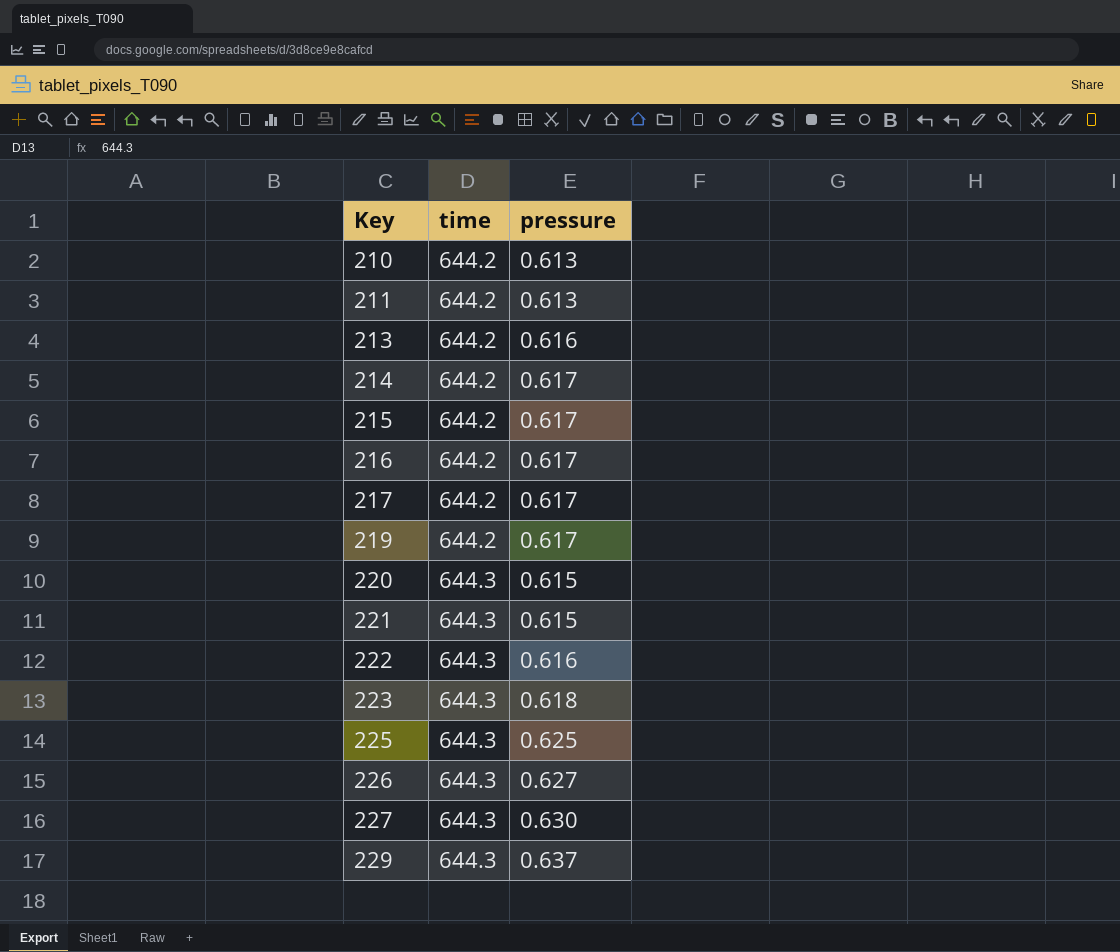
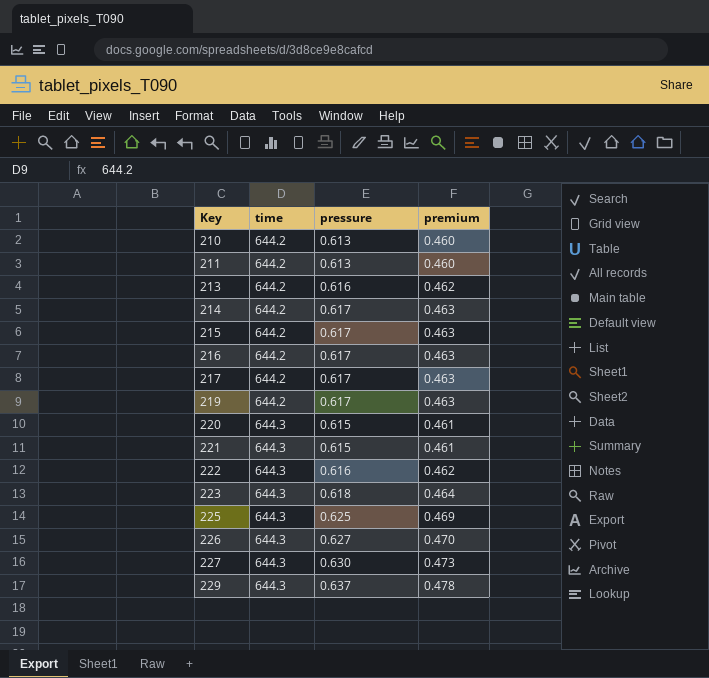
column premium | formula: none -> [pressure] * 0.75

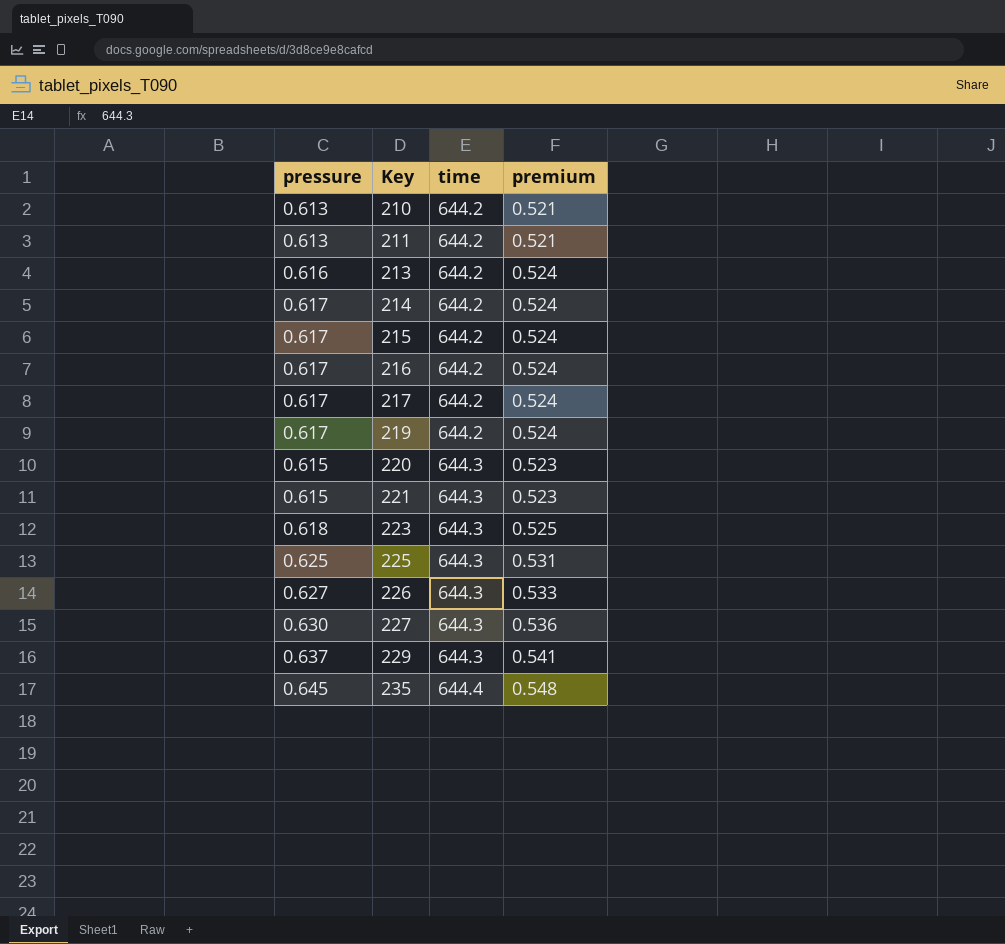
column pressure | position: 3 -> 1
column premium | formula: [pressure] * 0.75 -> [pressure] * 0.85
row 222: 644.3 | 0.616 | 0.462 -> none
row 235: none -> 0.645 | 644.4 | 0.548

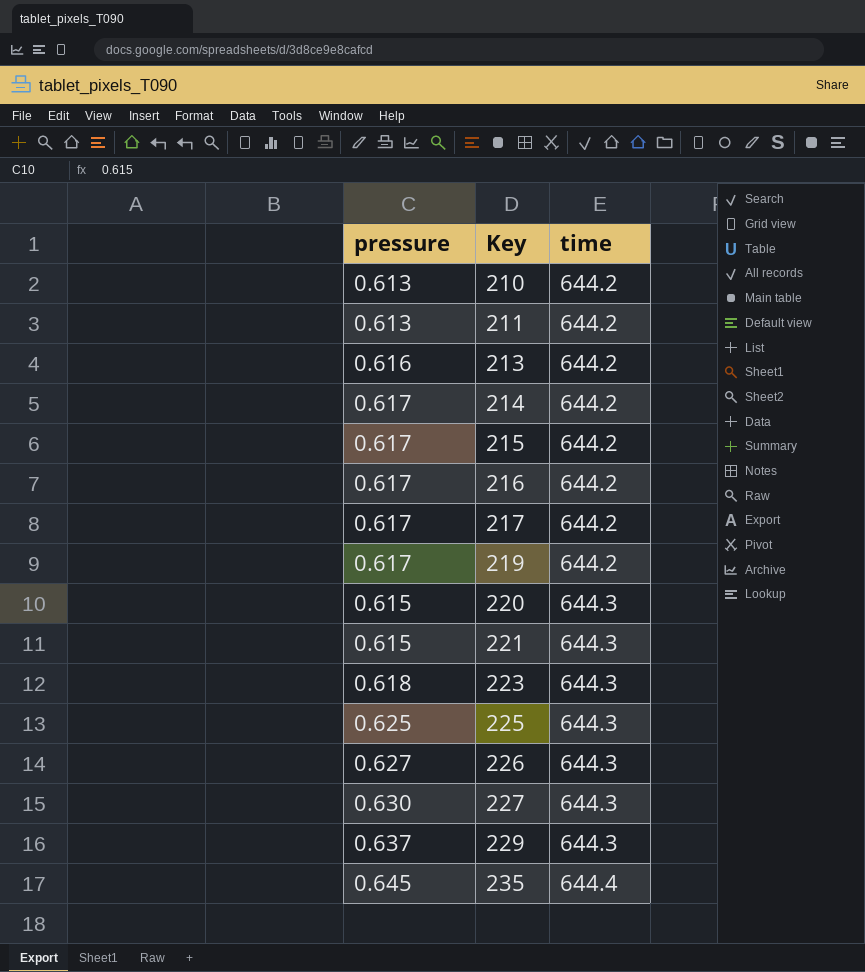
column premium | formula: [pressure] * 0.85 -> none

